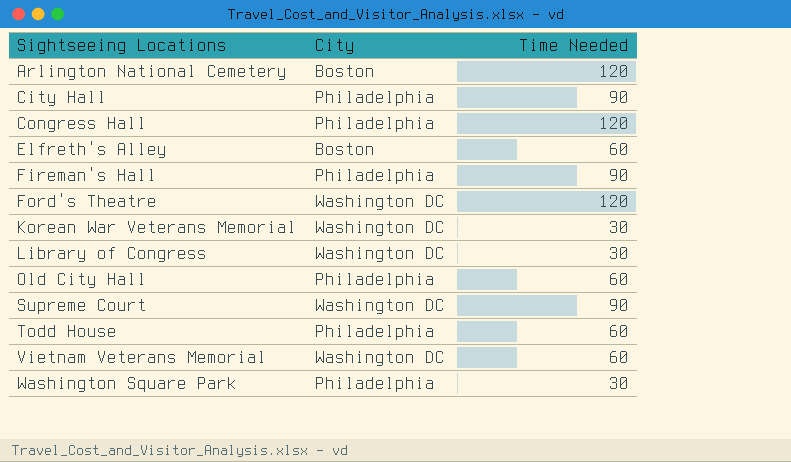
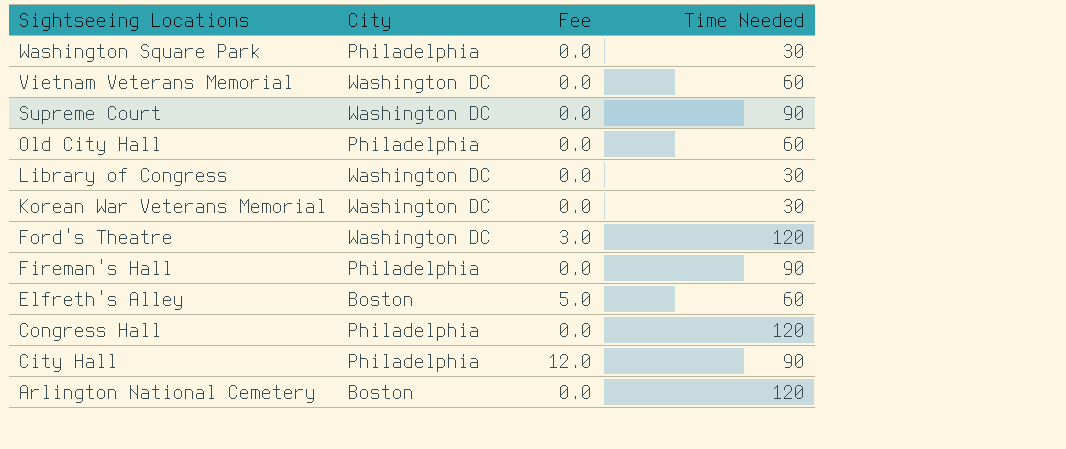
row order: Sightseeing Locations ascending -> Sightseeing Locations descending
column Fee | position: none -> 3
row Todd House: Philadelphia | 60 -> none

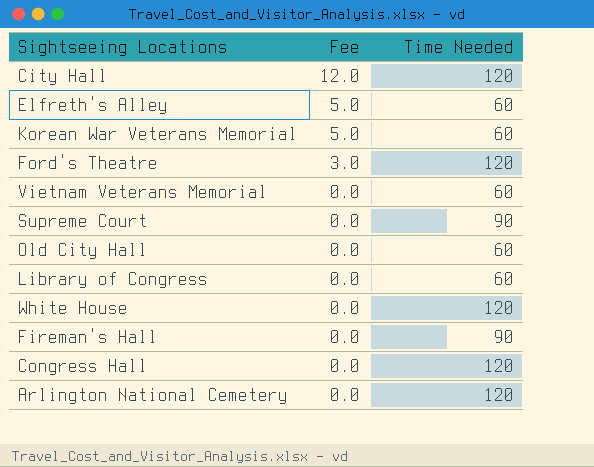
row order: Sightseeing Locations descending -> Fee descending
column City | position: 2 -> none
row Washington Square Park: Philadelphia | 0.0 | 30 -> none
City Hall | Time Needed: 90 -> 120
Korean War Veterans Memorial | Fee: 0.0 -> 5.0
Korean War Veterans Memorial | Time Needed: 30 -> 60
Library of Congress | Time Needed: 30 -> 60
row White House: none -> 0.0 | 120

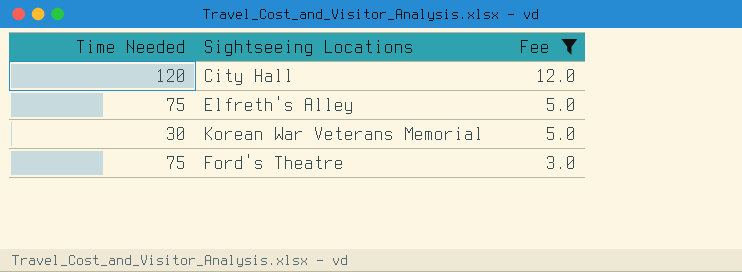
filter: none -> Fee != 0.0
column Time Needed | position: 3 -> 1
Elfreth's Alley | Time Needed: 60 -> 75
Korean War Veterans Memorial | Time Needed: 60 -> 30
Ford's Theatre | Time Needed: 120 -> 75

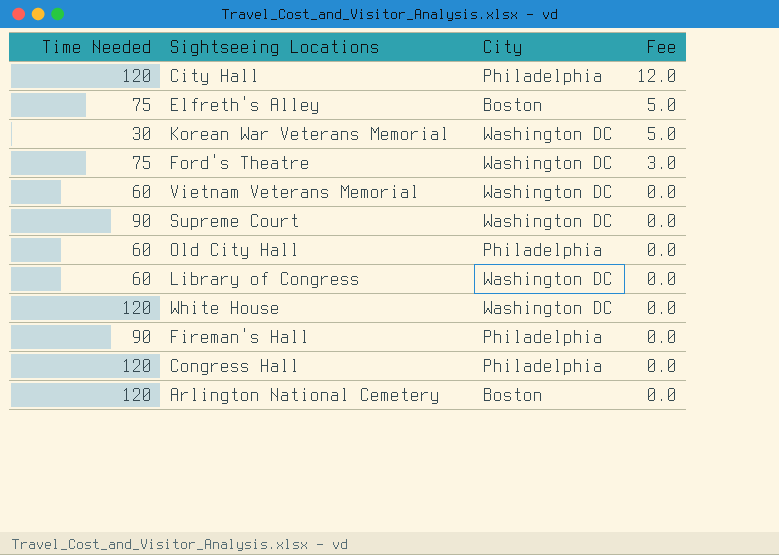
filter: Fee != 0.0 -> none
column City | position: none -> 3

